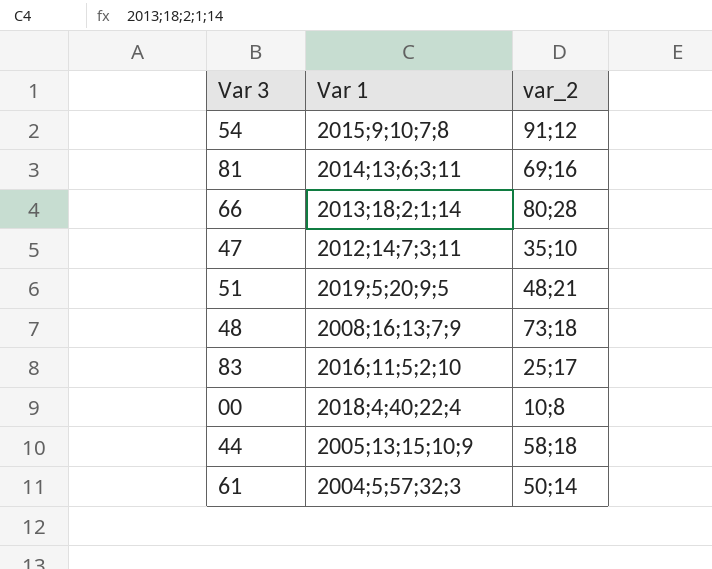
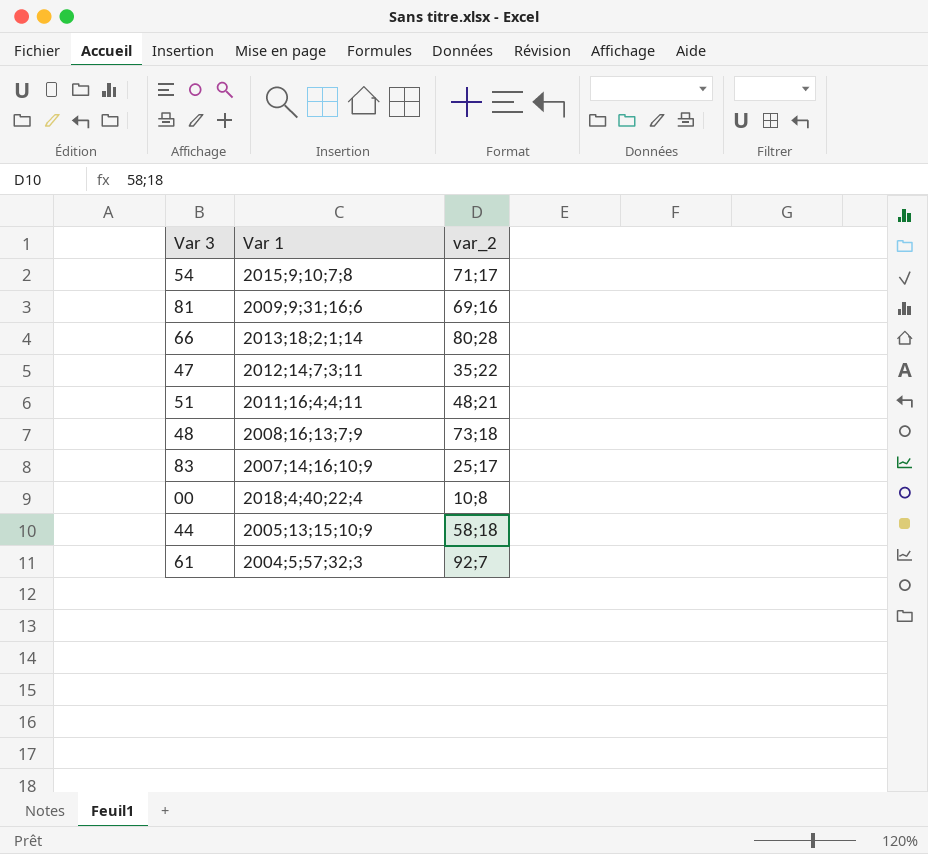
54 | var_2: 91;12 -> 71;17
81 | Var 1: 2014;13;6;3;11 -> 2009;9;31;16;6
47 | var_2: 35;10 -> 35;22
51 | Var 1: 2019;5;20;9;5 -> 2011;16;4;4;11
83 | Var 1: 2016;11;5;2;10 -> 2007;14;16;10;9
61 | var_2: 50;14 -> 92;7

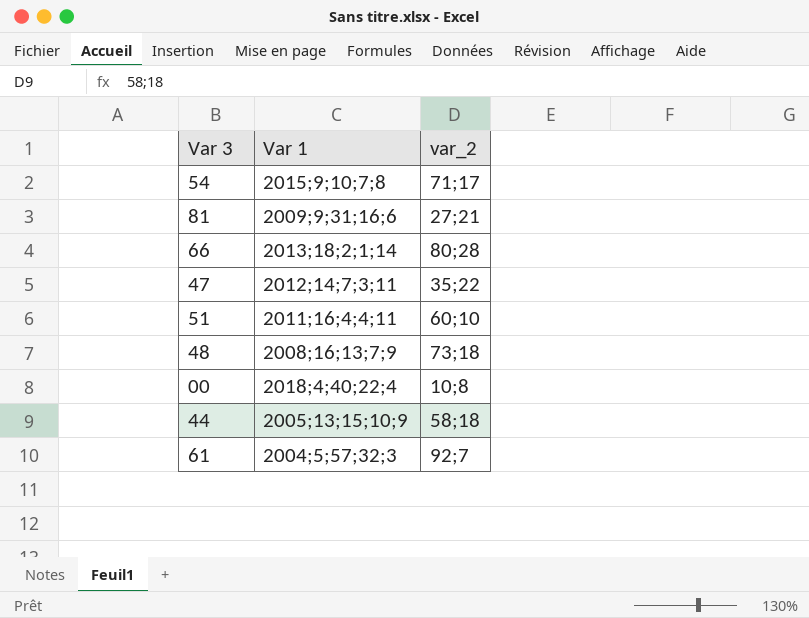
row 83: 2007;14;16;10;9 | 25;17 -> none
81 | var_2: 69;16 -> 27;21
51 | var_2: 48;21 -> 60;10

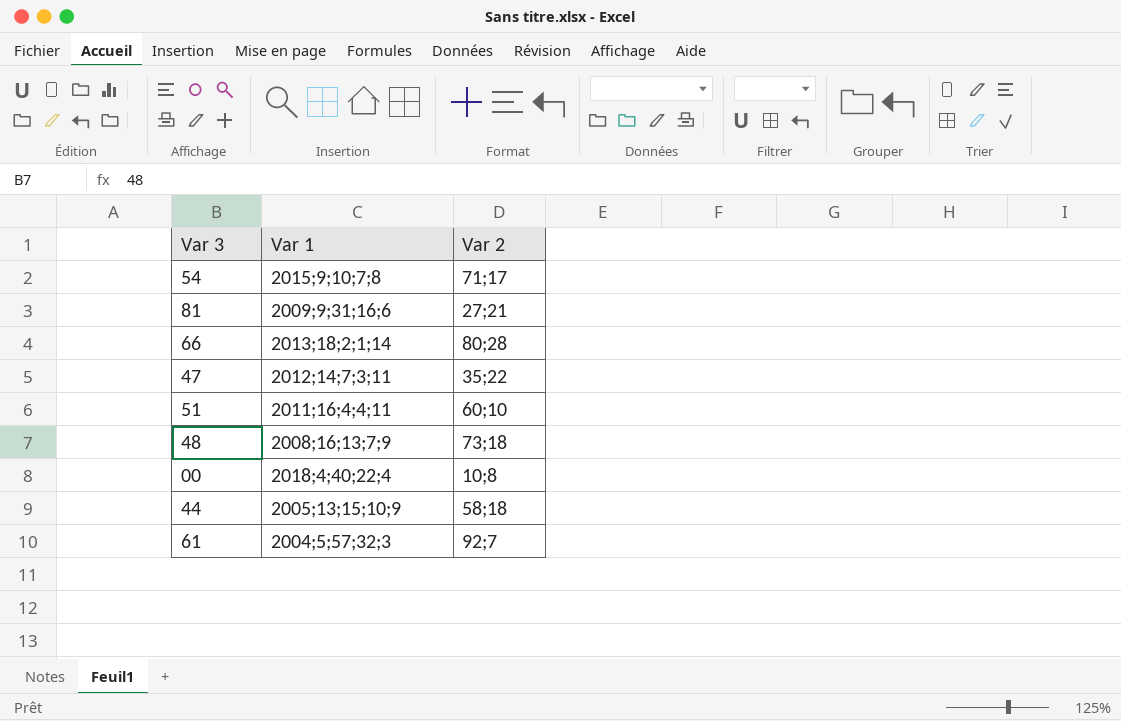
column name: var_2 -> Var 2

